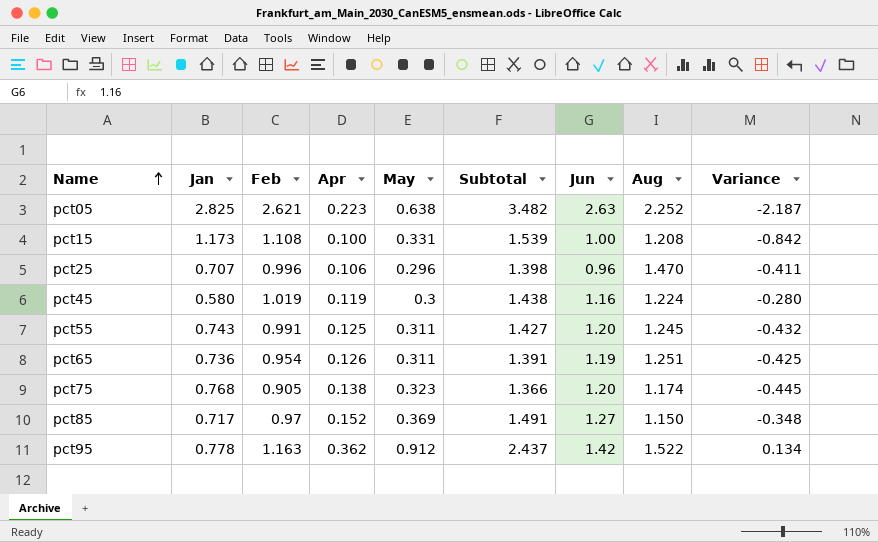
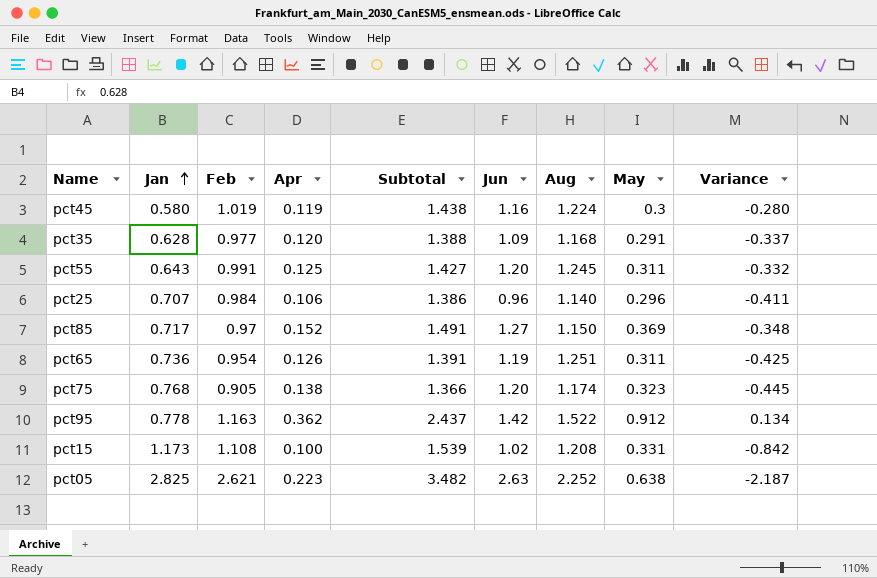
row order: Name ascending -> Jan ascending
column May | position: 5 -> 8
row pct35: none -> 0.628 | 0.977 | 0.120 | 1.388 | 1.09 | 1.168 | 0.291 | -0.337
pct55 | Jan: 0.743 -> 0.643
pct55 | Variance: -0.432 -> -0.332
pct25 | Feb: 0.996 -> 0.984
pct25 | Subtotal: 1.398 -> 1.386
pct25 | Aug: 1.470 -> 1.140
pct15 | Jun: 1.00 -> 1.02

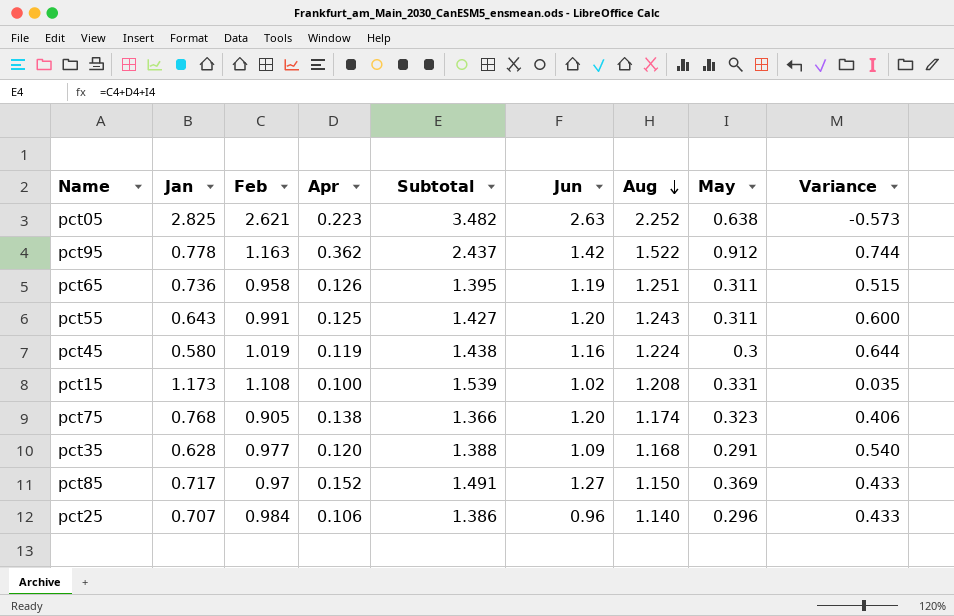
row order: Jan ascending -> Aug descending
column Variance | formula: [May] - [Jan] -> [Aug] - [Jan]
pct65 | Feb: 0.954 -> 0.958
pct65 | Subtotal: 1.391 -> 1.395
pct55 | Aug: 1.245 -> 1.243

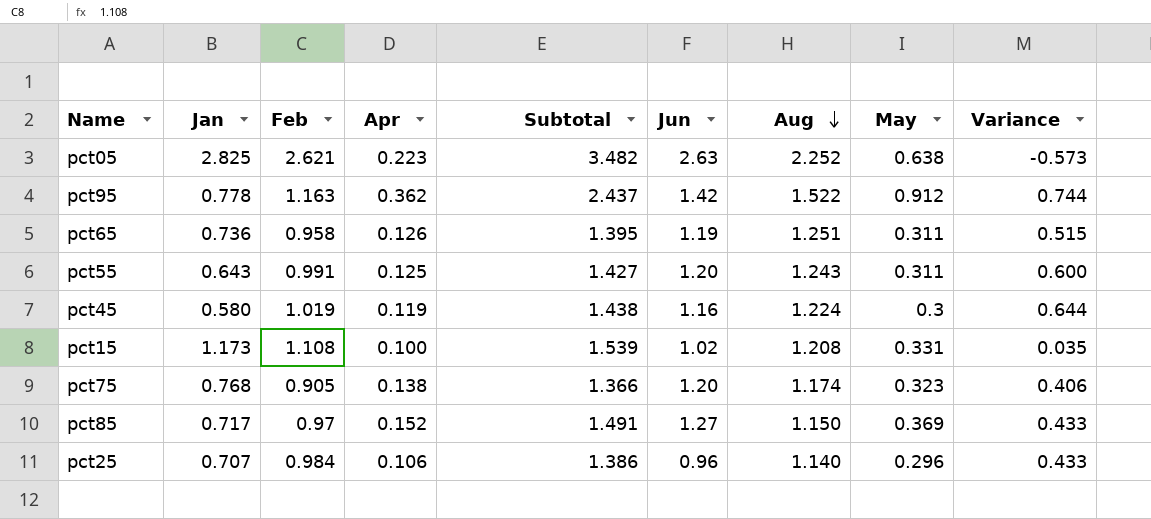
row pct35: 0.628 | 0.977 | 0.120 | 1.388 | 1.09 | 1.168 | 0.291 | 0.540 -> none

